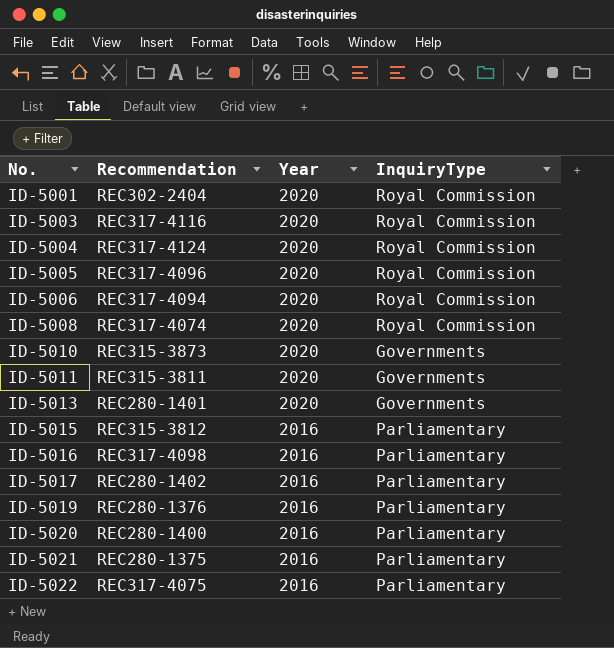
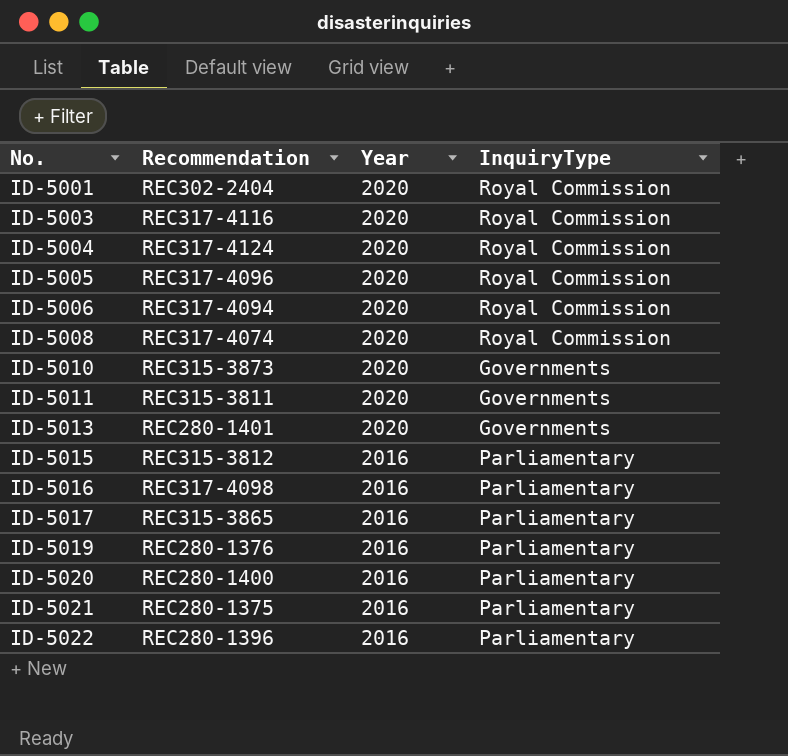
ID-5017 | Recommendation: REC280-1402 -> REC315-3865
ID-5022 | Recommendation: REC317-4075 -> REC280-1396

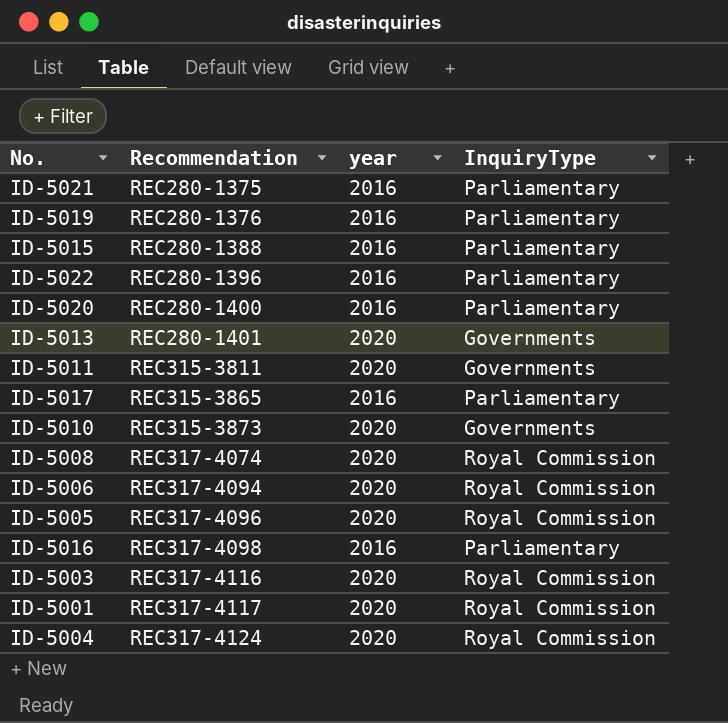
row order: No. ascending -> Recommendation ascending
column name: Year -> year
ID-5015 | Recommendation: REC315-3812 -> REC280-1388
ID-5001 | Recommendation: REC302-2404 -> REC317-4117

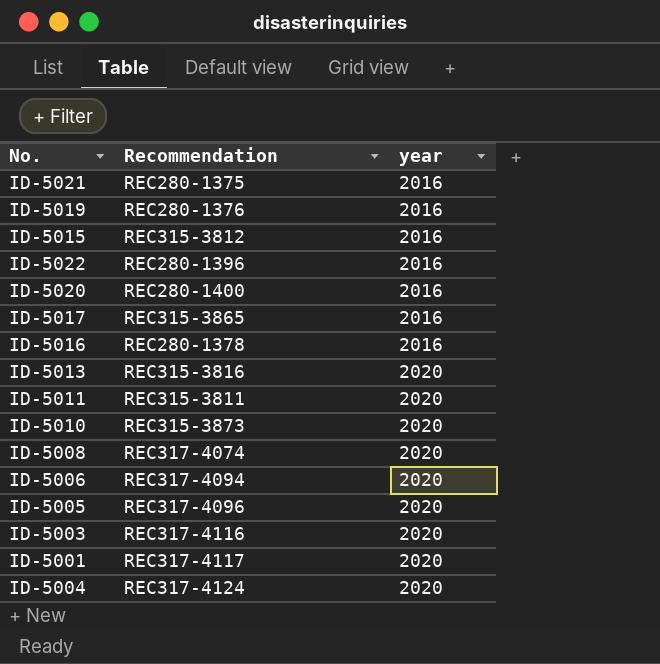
row order: Recommendation ascending -> year ascending
column InquiryType | position: 4 -> none
ID-5015 | Recommendation: REC280-1388 -> REC315-3812
ID-5016 | Recommendation: REC317-4098 -> REC280-1378
ID-5013 | Recommendation: REC280-1401 -> REC315-3816

